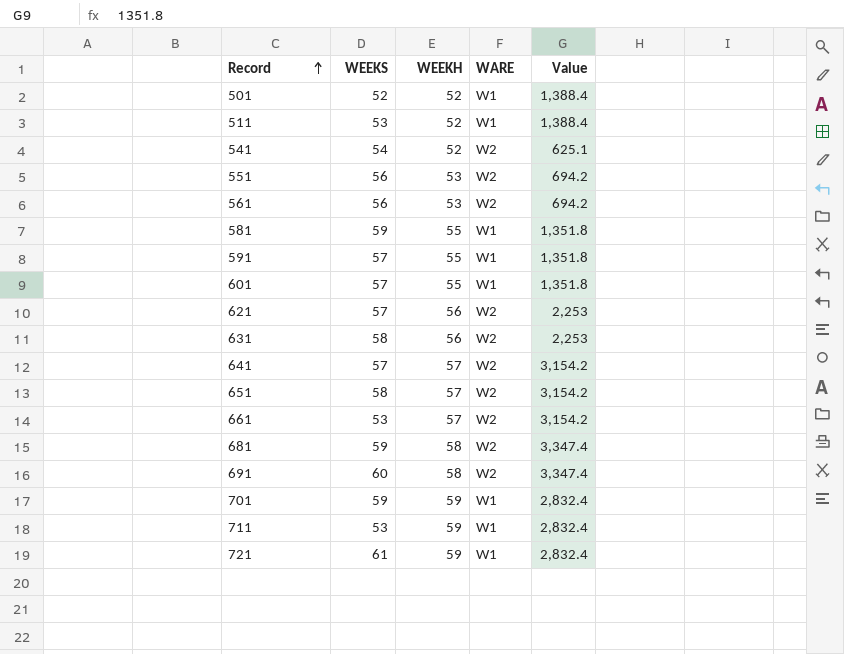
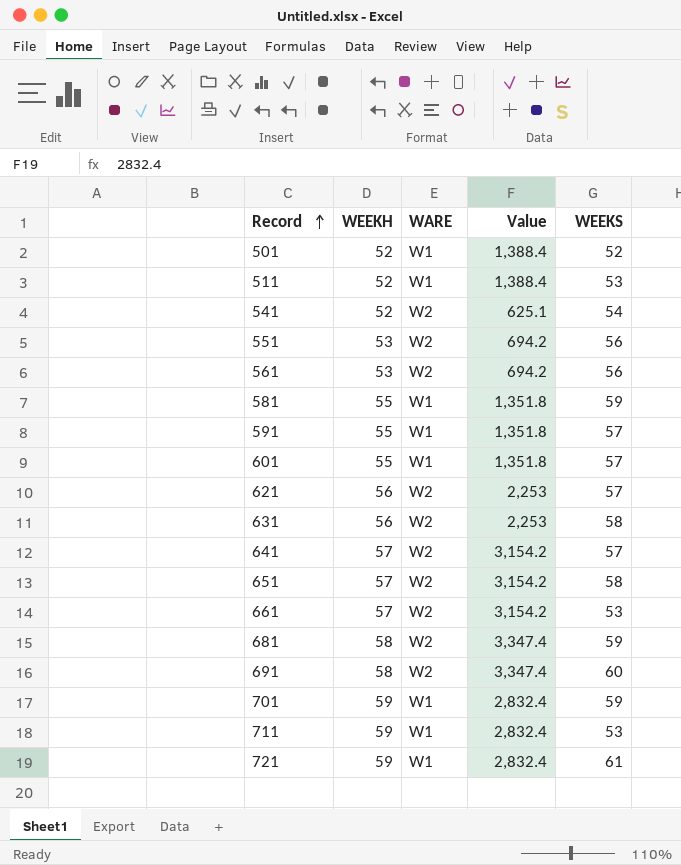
column WEEKS | position: 2 -> 5

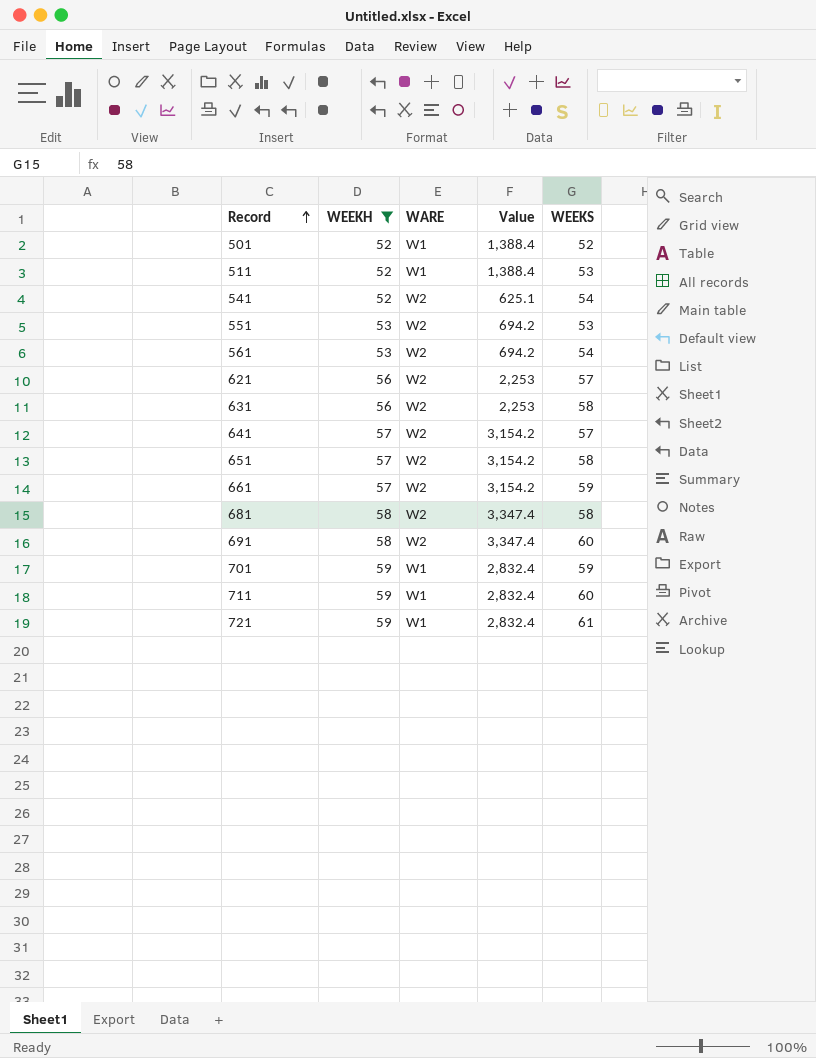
filter: none -> WEEKH != 55
551 | WEEKS: 56 -> 53
561 | WEEKS: 56 -> 54
661 | WEEKS: 53 -> 59
681 | WEEKS: 59 -> 58
711 | WEEKS: 53 -> 60

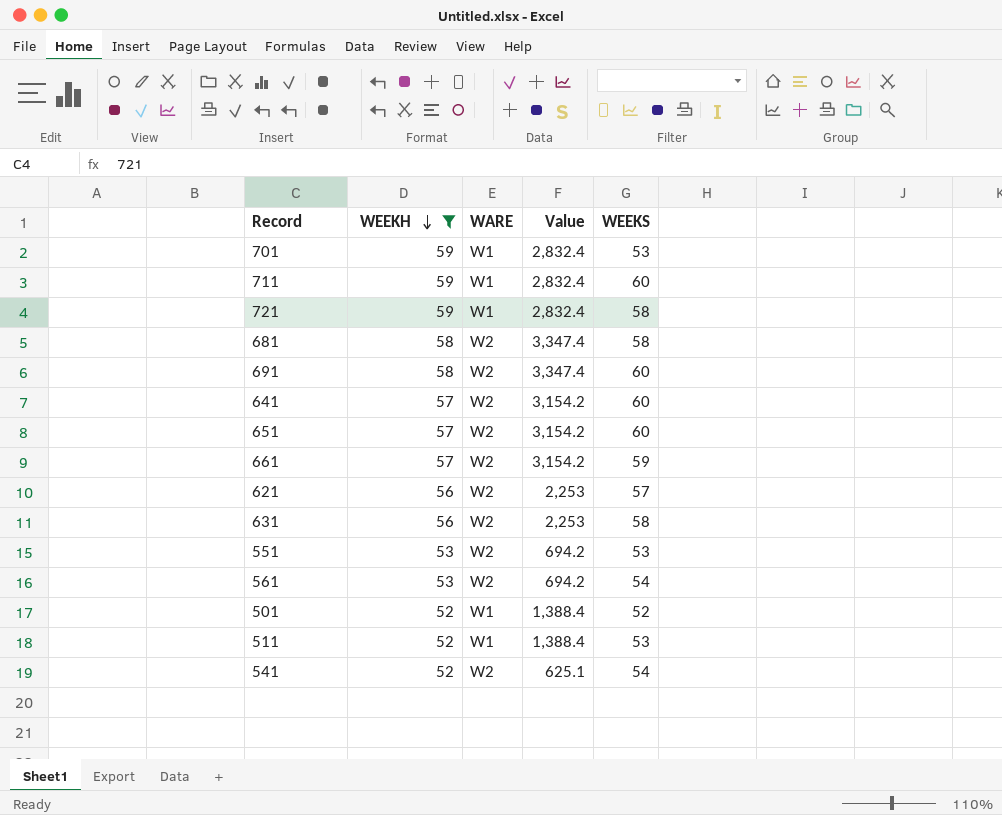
row order: Record ascending -> WEEKH descending
701 | WEEKS: 59 -> 53
721 | WEEKS: 61 -> 58
641 | WEEKS: 57 -> 60
651 | WEEKS: 58 -> 60

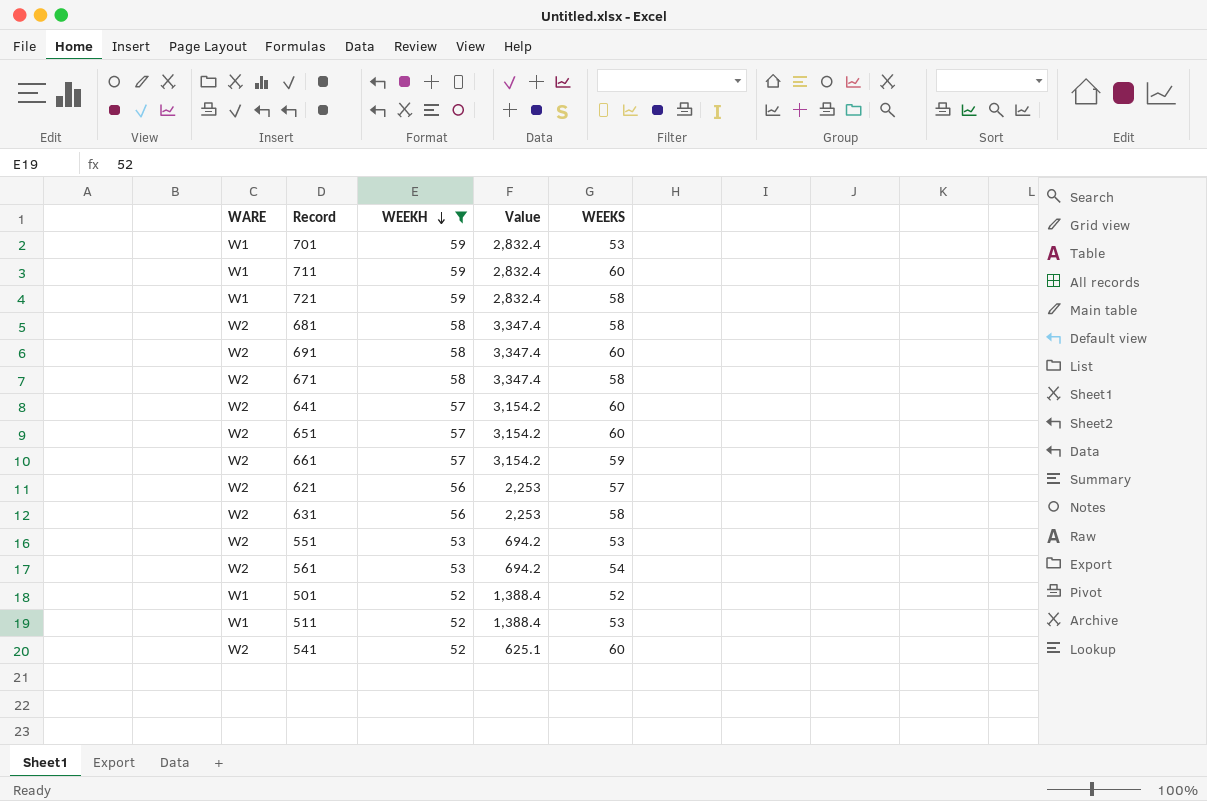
column WARE | position: 3 -> 1
row 671: none -> W2 | 58 | 3,347.4 | 58
541 | WEEKS: 54 -> 60

